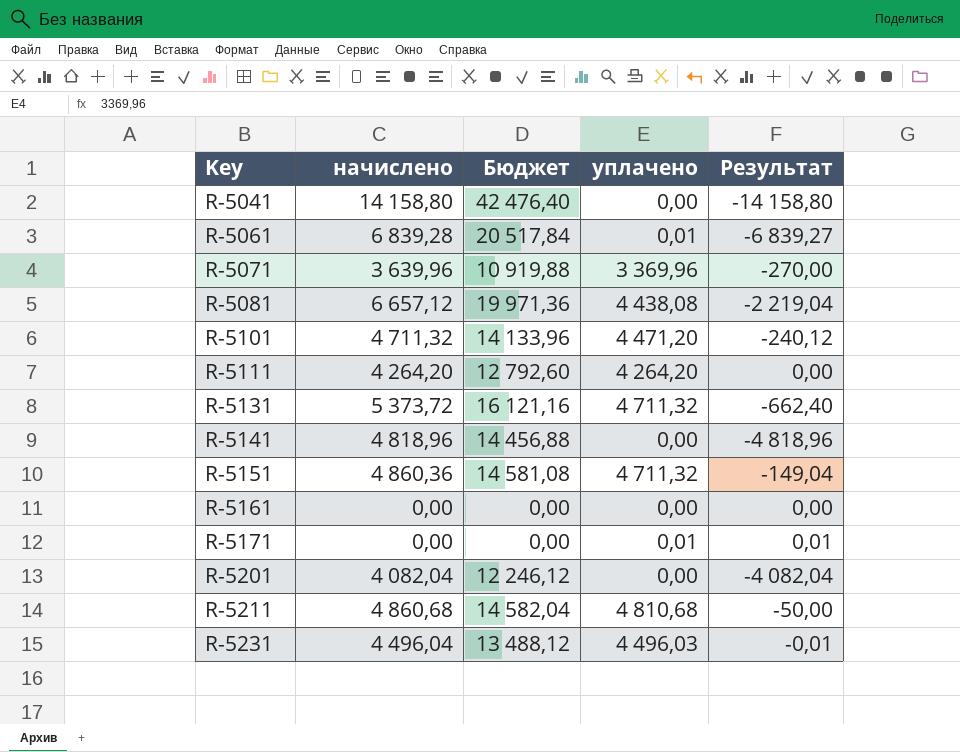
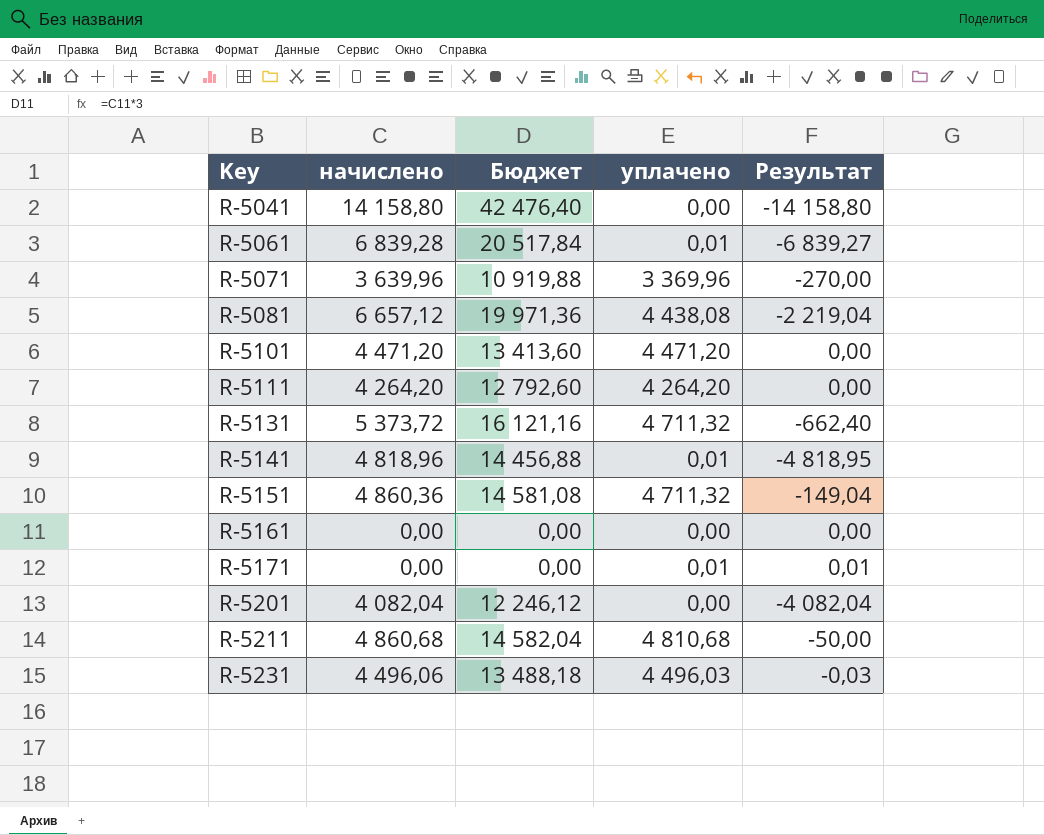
R-5101 | начислено: 4 711,32 -> 4 471,20
R-5101 | Бюджет: 14 133,96 -> 13 413,60
R-5101 | Результат: -240,12 -> 0,00
R-5141 | уплачено: 0,00 -> 0,01
R-5141 | Результат: -4 818,96 -> -4 818,95
R-5231 | начислено: 4 496,04 -> 4 496,06
R-5231 | Бюджет: 13 488,12 -> 13 488,18
R-5231 | Результат: -0,01 -> -0,03

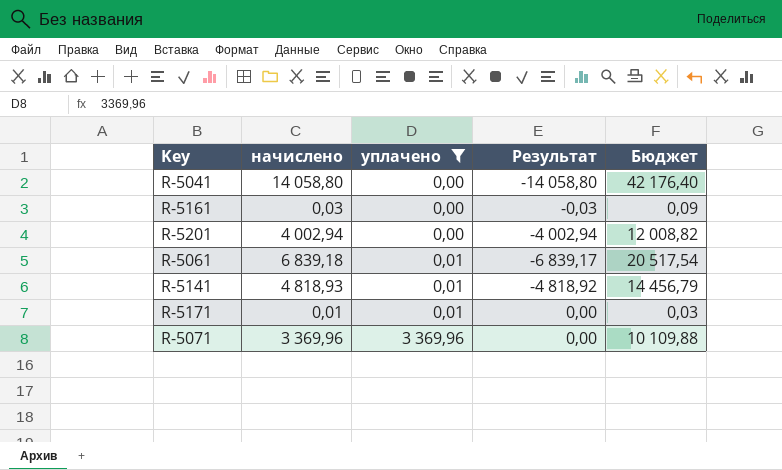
filter: none -> уплачено <= 3 369,96
row order: Key ascending -> уплачено ascending
column Бюджет | position: 3 -> 5
R-5041 | начислено: 14 158,80 -> 14 058,80
R-5041 | Результат: -14 158,80 -> -14 058,80
R-5041 | Бюджет: 42 476,40 -> 42 176,40
R-5161 | начислено: 0,00 -> 0,03
R-5161 | Результат: 0,00 -> -0,03
R-5161 | Бюджет: 0,00 -> 0,09
R-5201 | начислено: 4 082,04 -> 4 002,94
R-5201 | Результат: -4 082,04 -> -4 002,94
R-5201 | Бюджет: 12 246,12 -> 12 008,82
R-5061 | начислено: 6 839,28 -> 6 839,18
R-5061 | Результат: -6 839,27 -> -6 839,17
R-5061 | Бюджет: 20 517,84 -> 20 517,54
R-5141 | начислено: 4 818,96 -> 4 818,93
R-5141 | Результат: -4 818,95 -> -4 818,92
R-5141 | Бюджет: 14 456,88 -> 14 456,79
R-5171 | начислено: 0,00 -> 0,01
R-5171 | Результат: 0,01 -> 0,00
R-5171 | Бюджет: 0,00 -> 0,03
R-5071 | начислено: 3 639,96 -> 3 369,96
R-5071 | Результат: -270,00 -> 0,00
R-5071 | Бюджет: 10 919,88 -> 10 109,88

